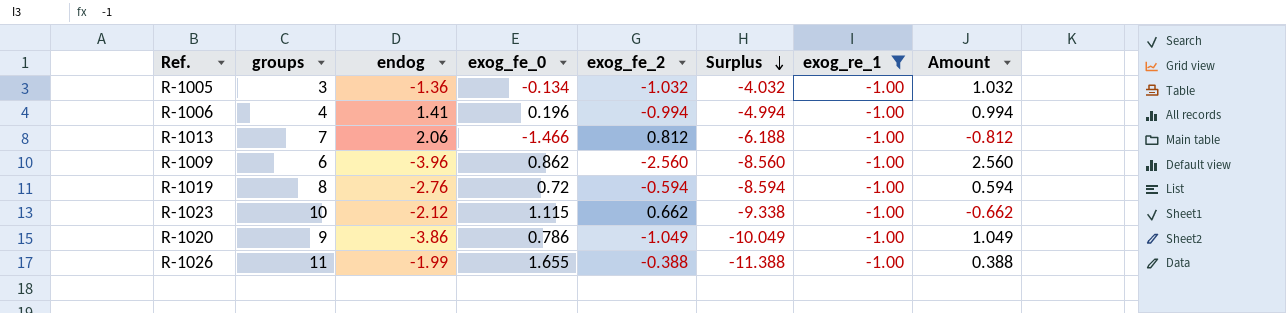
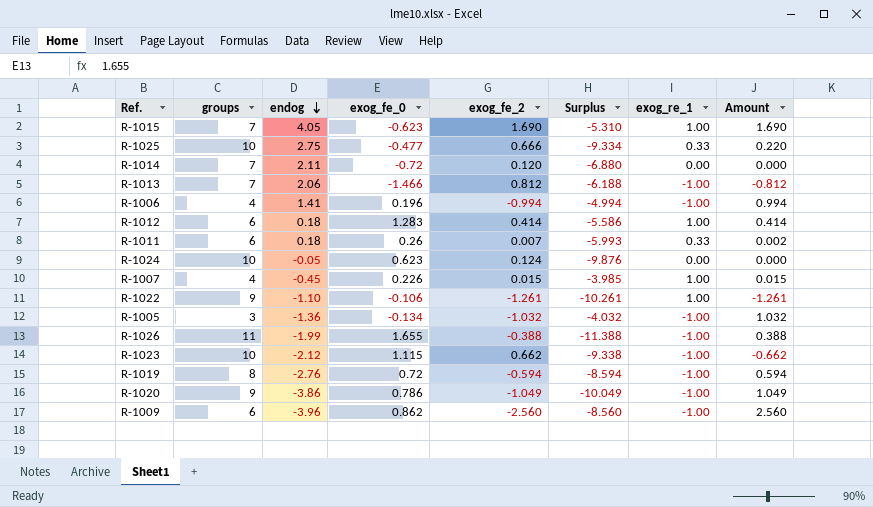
filter: exog_re_1 = -1.00 -> none
row order: Surplus descending -> endog descending

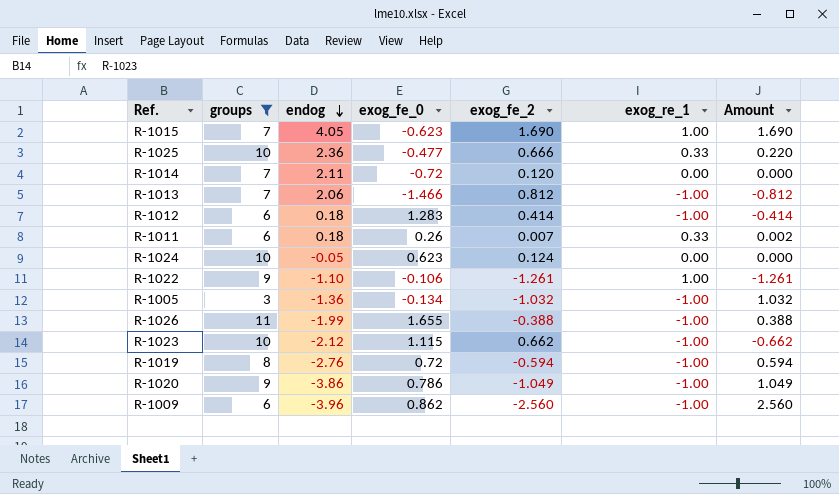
filter: none -> groups != 4
column Surplus | formula: [exog_fe_2] - [groups] -> none
R-1025 | endog: 2.75 -> 2.36
R-1012 | exog_re_1: 1.00 -> -1.00
R-1012 | Amount: 0.414 -> -0.414

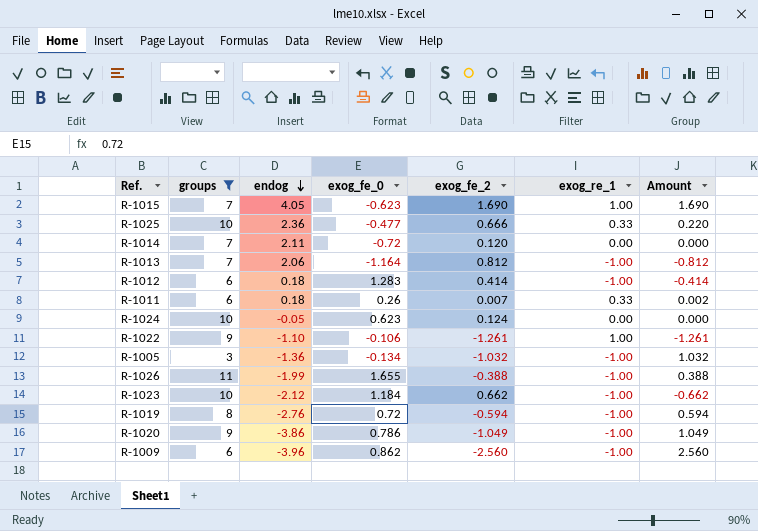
R-1013 | exog_fe_0: -1.466 -> -1.164
R-1023 | exog_fe_0: 1.115 -> 1.184

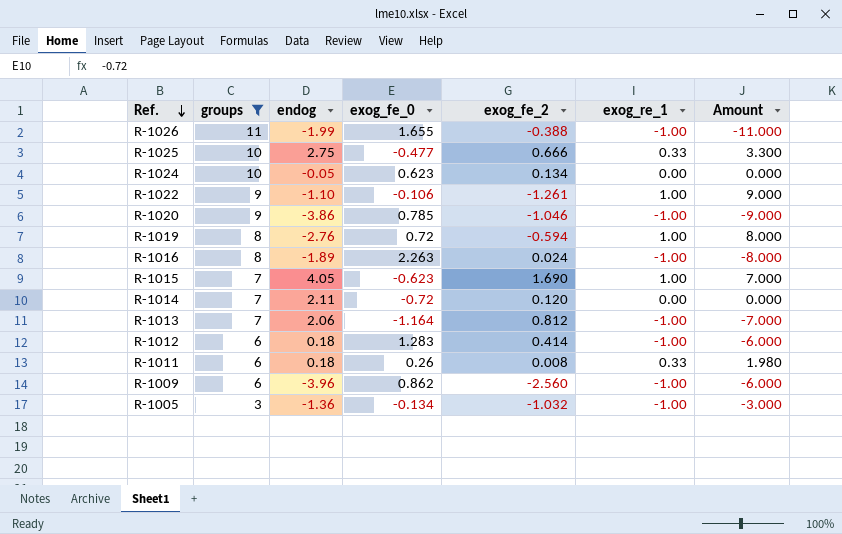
row order: endog descending -> Ref. descending
column Amount | formula: [exog_fe_2] * [exog_re_1] -> [groups] * [exog_re_1]
row R-1023: 10 | -2.12 | 1.184 | 0.662 | -1.00 | -0.662 -> none
R-1025 | endog: 2.36 -> 2.75
R-1024 | exog_fe_2: 0.124 -> 0.134
R-1020 | exog_fe_0: 0.786 -> 0.785
R-1020 | exog_fe_2: -1.049 -> -1.046
R-1019 | exog_re_1: -1.00 -> 1.00
row R-1016: none -> 8 | -1.89 | 2.263 | 0.024 | -1.00 | -8.000
R-1011 | exog_fe_2: 0.007 -> 0.008

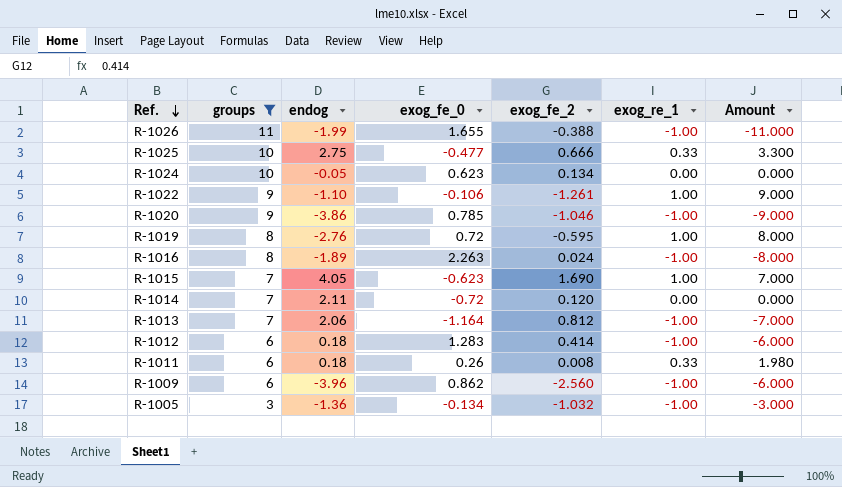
R-1019 | exog_fe_2: -0.594 -> -0.595

